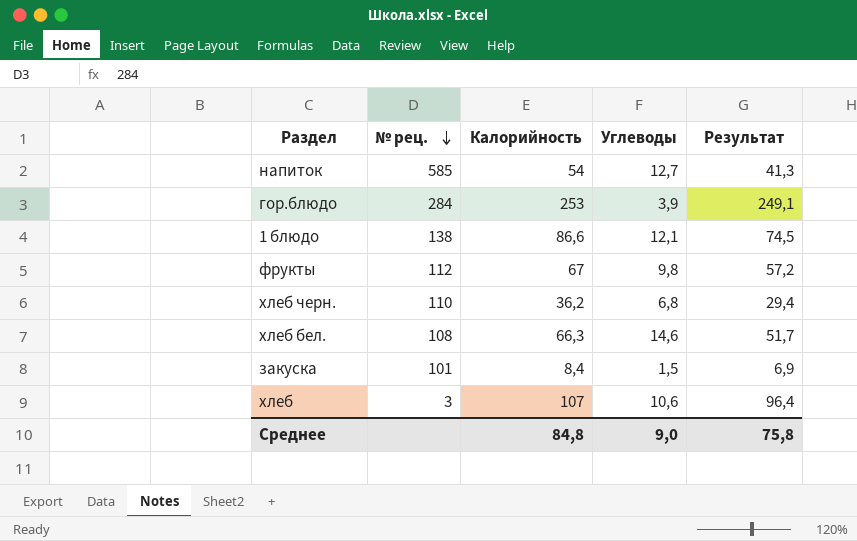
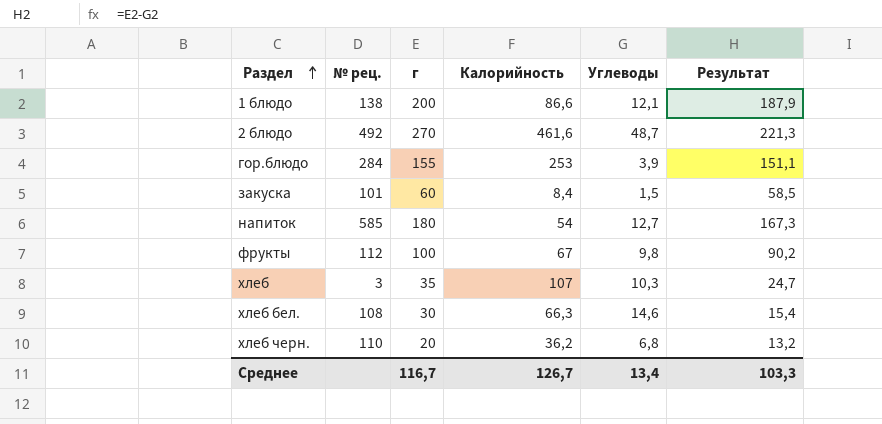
row order: № рец. descending -> Раздел ascending
column г | position: none -> 3
column Результат | formula: [Калорийность] - [Углеводы] -> [г] - [Углеводы]
row 2 блюдо: none -> 492 | 270 | 461,6 | 48,7 | 221,3
хлеб | Углеводы: 10,6 -> 10,3
Среднее | Калорийность: 84,8 -> 126,7
Среднее | Углеводы: 9,0 -> 13,4
Среднее | Результат: 75,8 -> 103,3

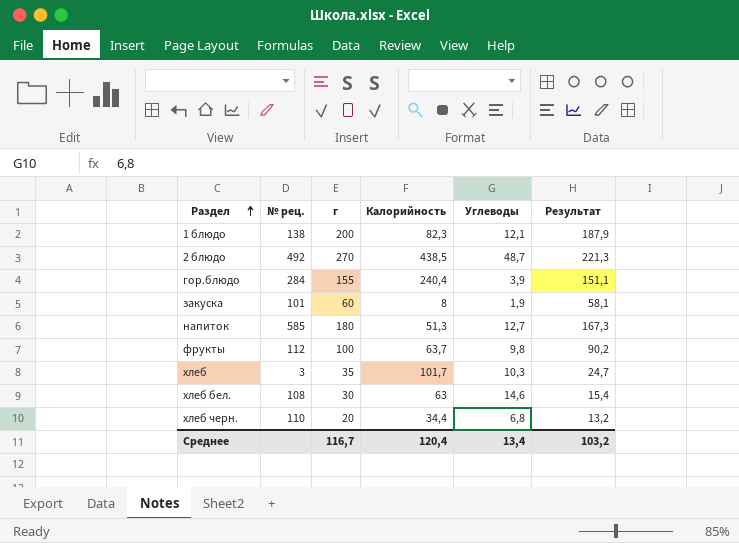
1 блюдо | Калорийность: 86,6 -> 82,3
2 блюдо | Калорийность: 461,6 -> 438,5
гор.блюдо | Калорийность: 253 -> 240,4
закуска | Калорийность: 8,4 -> 8
закуска | Углеводы: 1,5 -> 1,9
закуска | Результат: 58,5 -> 58,1
напиток | Калорийность: 54 -> 51,3
фрукты | Калорийность: 67 -> 63,7
хлеб | Калорийность: 107 -> 101,7
хлеб бел. | Калорийность: 66,3 -> 63
хлеб черн. | Калорийность: 36,2 -> 34,4
Среднее | Калорийность: 126,7 -> 120,4
Среднее | Результат: 103,3 -> 103,2

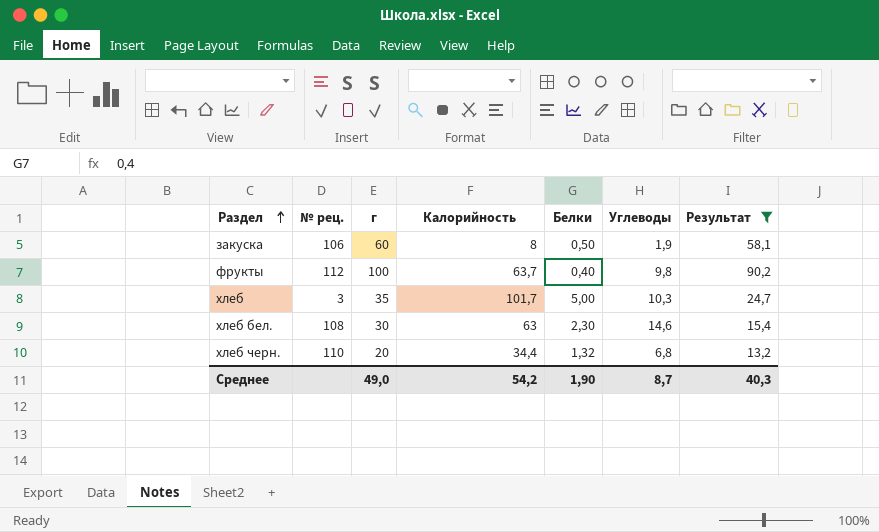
filter: none -> Результат <= 90,2
column Белки | position: none -> 5
закуска | № рец.: 101 -> 106
Среднее | г: 116,7 -> 49,0
Среднее | Калорийность: 120,4 -> 54,2
Среднее | Углеводы: 13,4 -> 8,7
Среднее | Результат: 103,2 -> 40,3

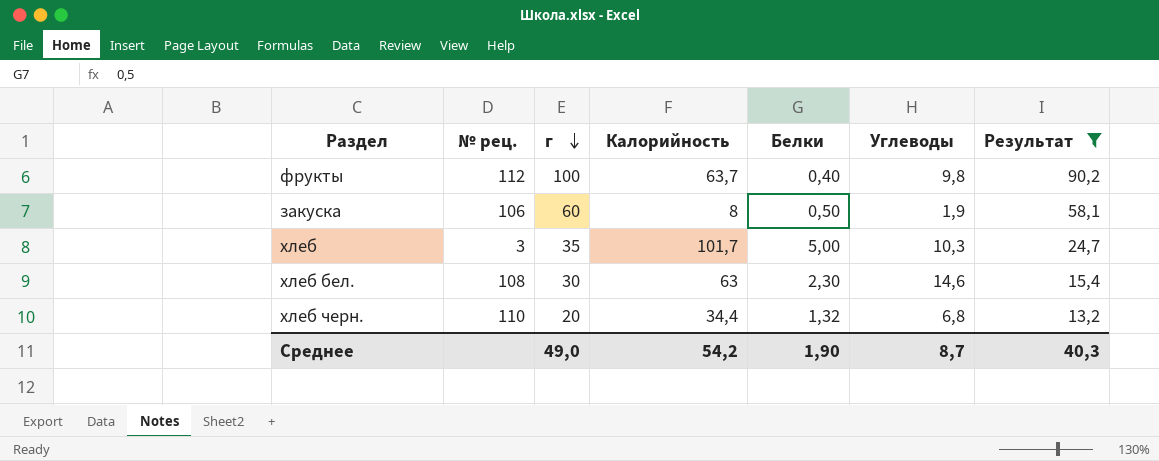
row order: Раздел ascending -> г descending

